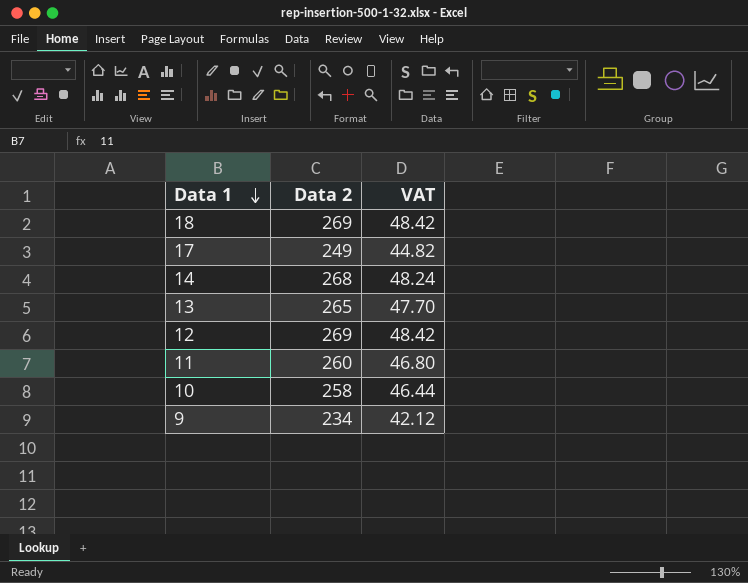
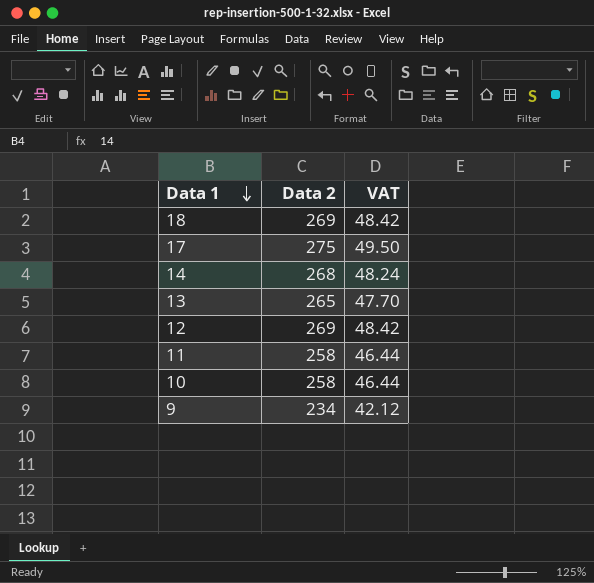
17 | Data 2: 249 -> 275
17 | VAT: 44.82 -> 49.50
11 | Data 2: 260 -> 258
11 | VAT: 46.80 -> 46.44

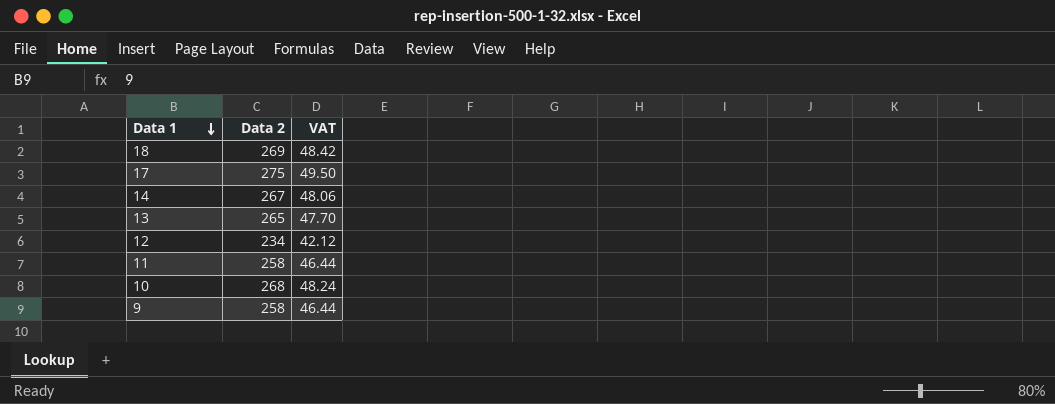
14 | Data 2: 268 -> 267
14 | VAT: 48.24 -> 48.06
12 | Data 2: 269 -> 234
12 | VAT: 48.42 -> 42.12
10 | Data 2: 258 -> 268
10 | VAT: 46.44 -> 48.24
9 | Data 2: 234 -> 258
9 | VAT: 42.12 -> 46.44

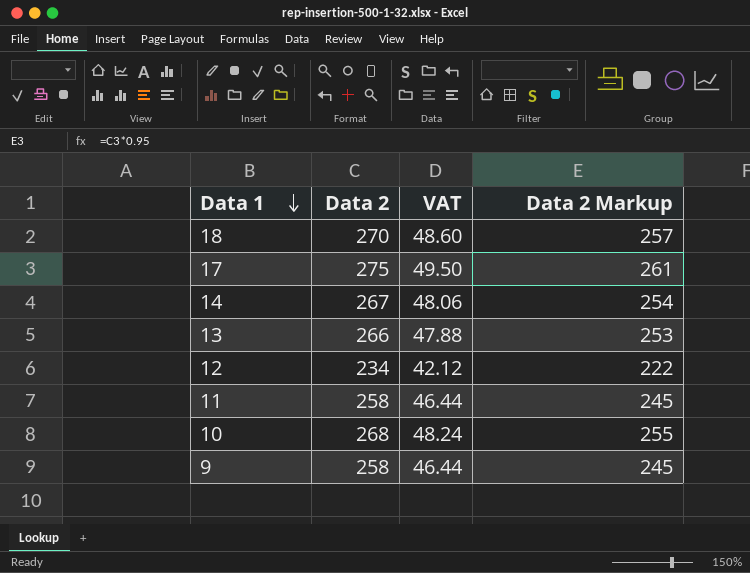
column Data 2 Markup | formula: none -> [Data 2] * 0.95
18 | Data 2: 269 -> 270
18 | VAT: 48.42 -> 48.60
13 | Data 2: 265 -> 266
13 | VAT: 47.70 -> 47.88

